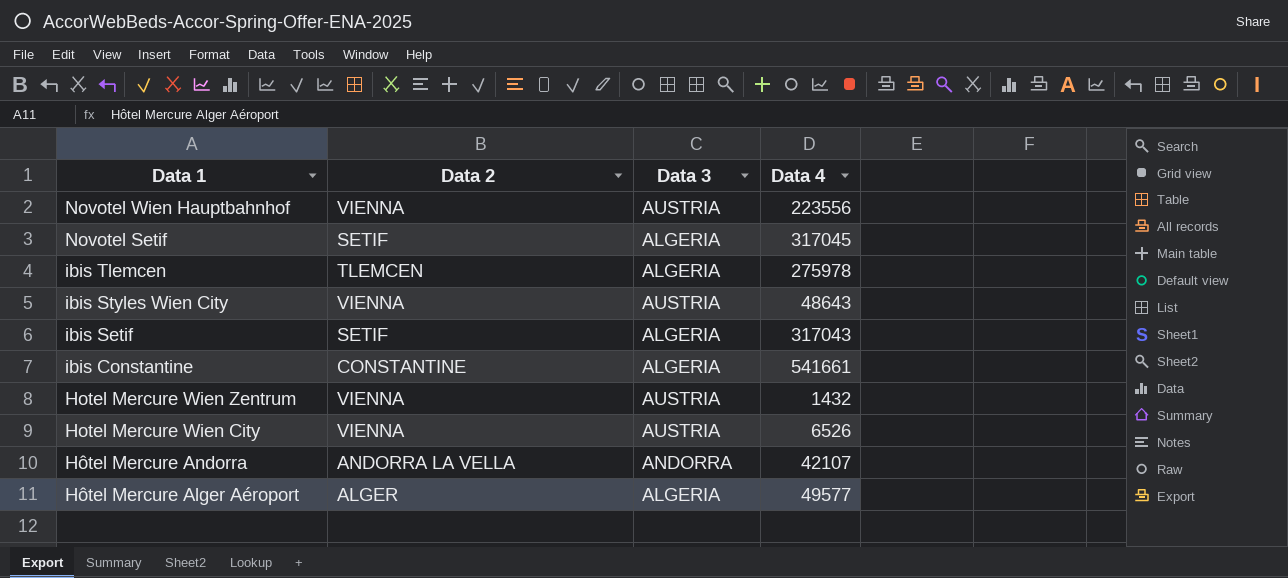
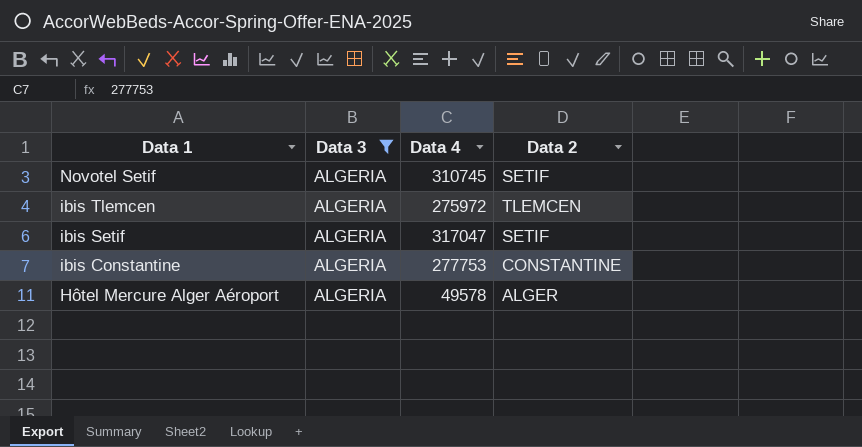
filter: none -> Data 3 = ALGERIA
column Data 2 | position: 2 -> 4
Novotel Setif | Data 4: 317045 -> 310745
ibis Tlemcen | Data 4: 275978 -> 275972
ibis Setif | Data 4: 317043 -> 317047
ibis Constantine | Data 4: 541661 -> 277753
Hôtel Mercure Alger Aéroport | Data 4: 49577 -> 49578

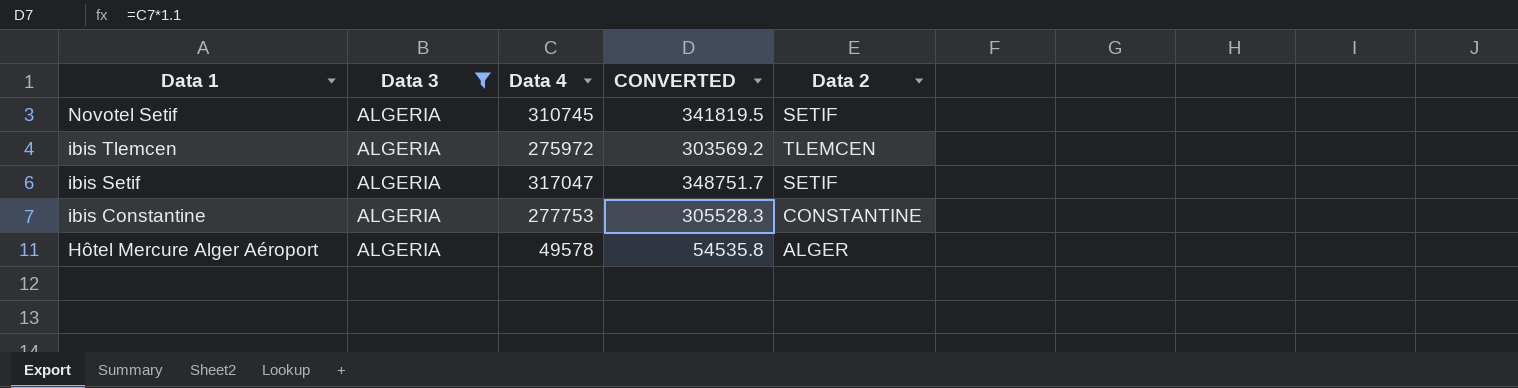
column CONVERTED | formula: none -> [Data 4] * 1.1

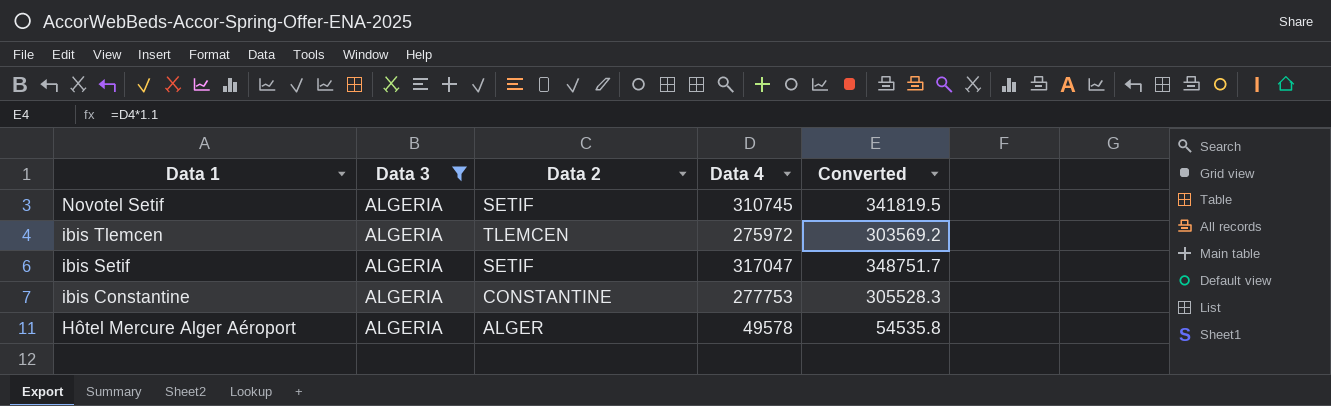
column Data 2 | position: 5 -> 3
column name: CONVERTED -> Converted

